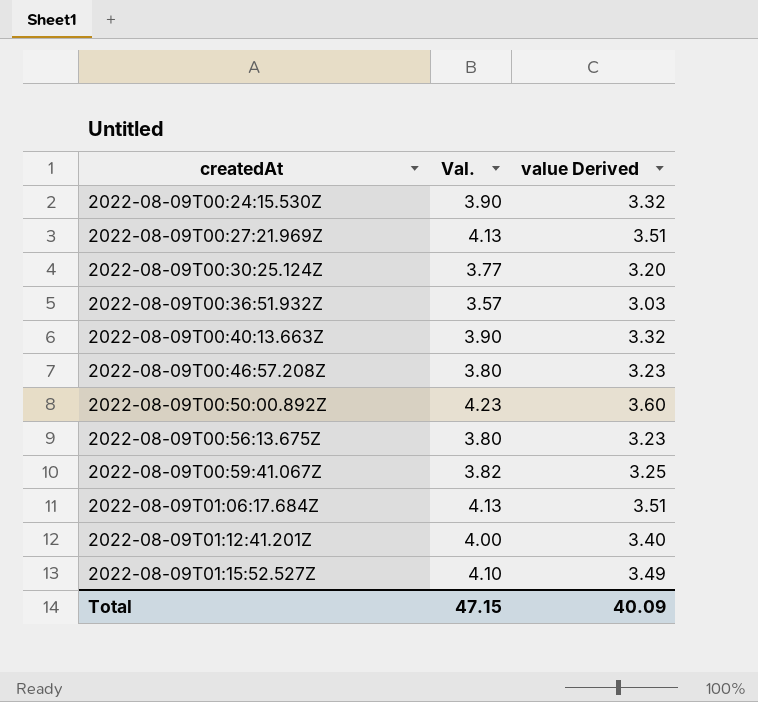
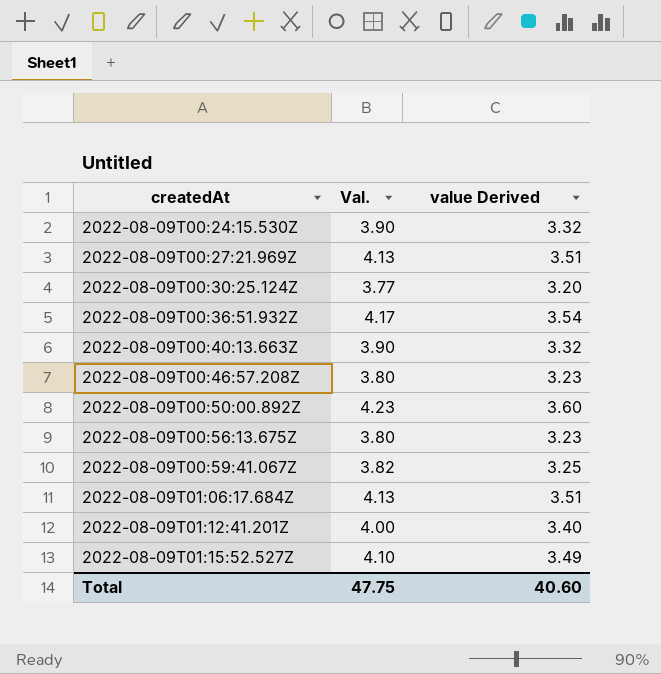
2022-08-09T00:36:51.932Z | Val.: 3.57 -> 4.17
2022-08-09T00:36:51.932Z | value Derived: 3.03 -> 3.54
Total | Val.: 47.15 -> 47.75
Total | value Derived: 40.09 -> 40.60

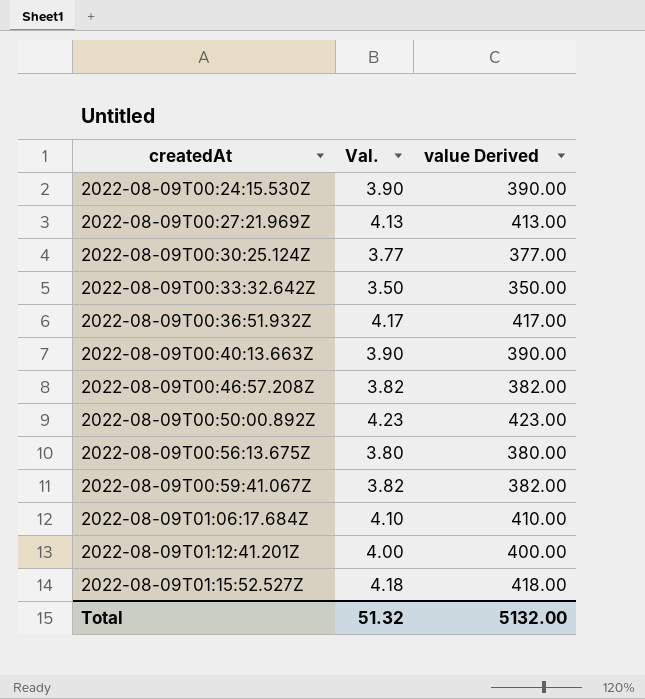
column value Derived | formula: [Val.] * 0.85 -> [Val.] * 100
row 2022-08-09T00:33:32.642Z: none -> 3.50 | 350.00
2022-08-09T00:46:57.208Z | Val.: 3.80 -> 3.82
2022-08-09T01:06:17.684Z | Val.: 4.13 -> 4.10
2022-08-09T01:15:52.527Z | Val.: 4.10 -> 4.18
Total | Val.: 47.75 -> 51.32
Total | value Derived: 40.60 -> 5132.00

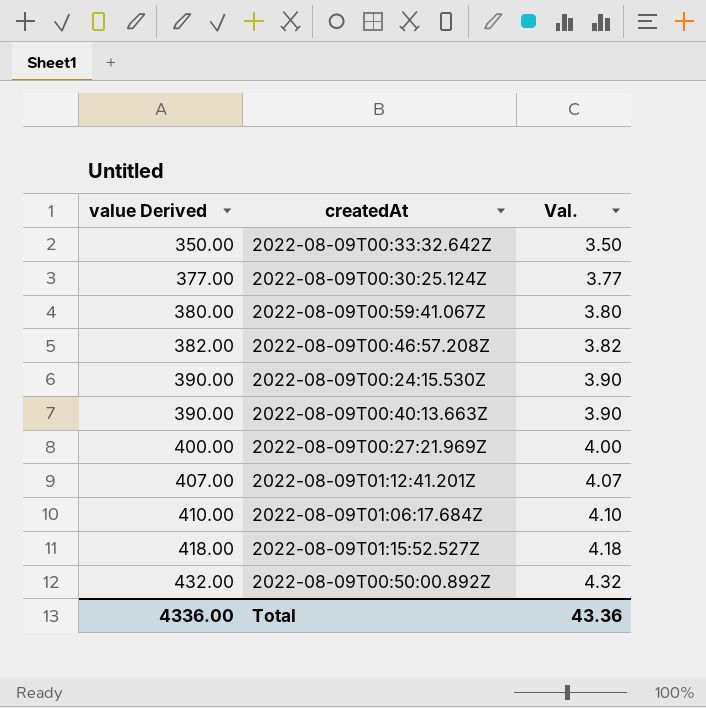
row order: createdAt ascending -> value Derived ascending
column value Derived | position: 3 -> 1
row 2022-08-09T00:36:51.932Z: 4.17 | 417.00 -> none
row 2022-08-09T00:56:13.675Z: 3.80 | 380.00 -> none
2022-08-09T00:59:41.067Z | value Derived: 382.00 -> 380.00
2022-08-09T00:59:41.067Z | Val.: 3.82 -> 3.80
2022-08-09T00:27:21.969Z | value Derived: 413.00 -> 400.00
2022-08-09T00:27:21.969Z | Val.: 4.13 -> 4.00
2022-08-09T01:12:41.201Z | value Derived: 400.00 -> 407.00
2022-08-09T01:12:41.201Z | Val.: 4.00 -> 4.07
2022-08-09T00:50:00.892Z | value Derived: 423.00 -> 432.00
2022-08-09T00:50:00.892Z | Val.: 4.23 -> 4.32
Total | value Derived: 5132.00 -> 4336.00
Total | Val.: 51.32 -> 43.36

